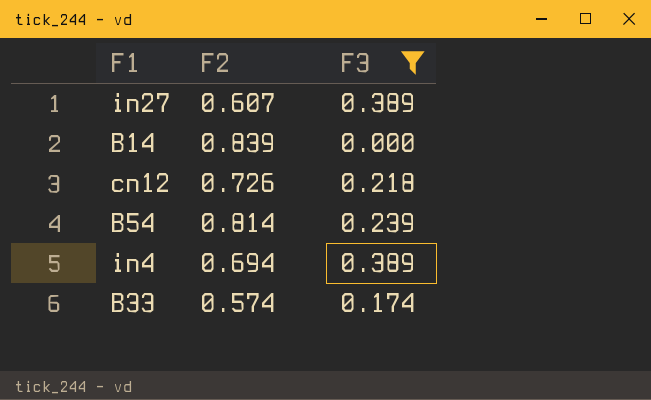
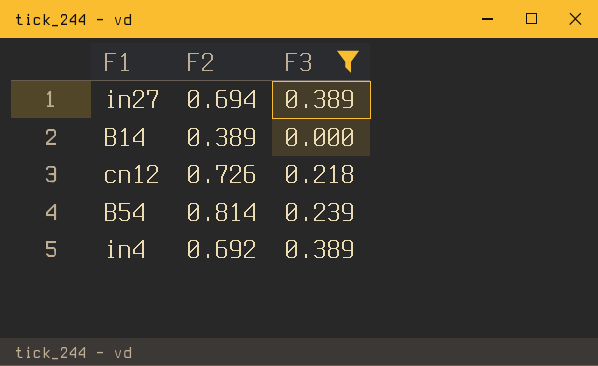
row B33: 0.574 | 0.174 -> none
in27 | F2: 0.607 -> 0.694
B14 | F2: 0.839 -> 0.389
in4 | F2: 0.694 -> 0.692

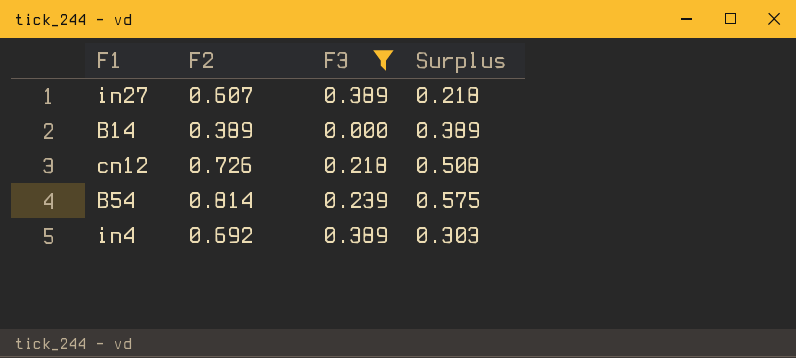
column Surplus | formula: none -> [F2] - [F3]
in27 | F2: 0.694 -> 0.607

